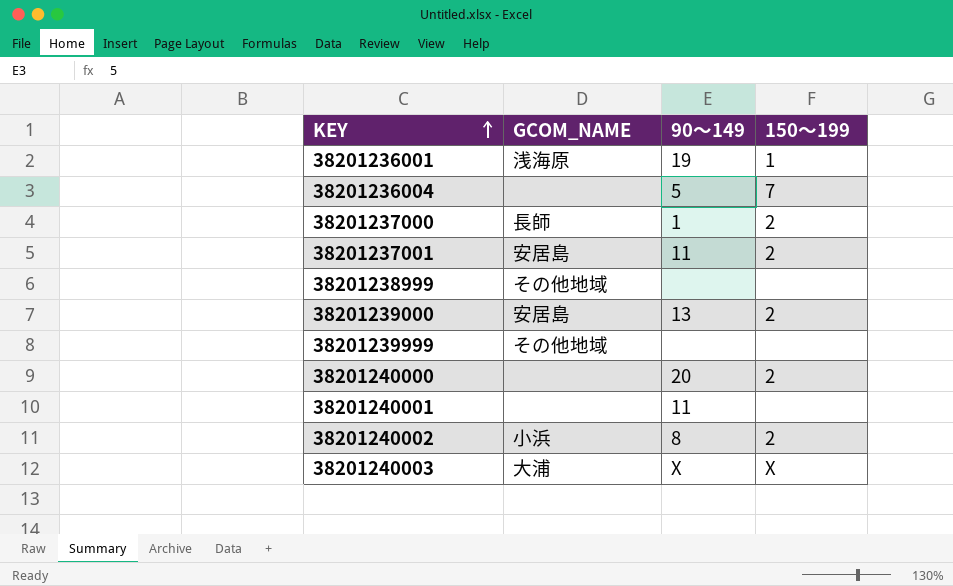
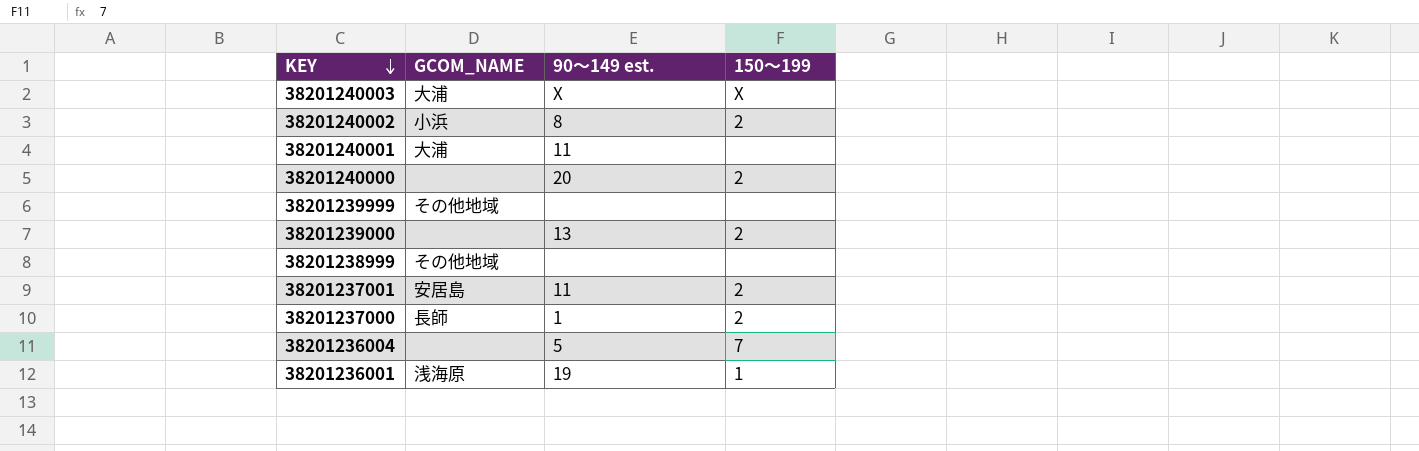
row order: KEY ascending -> KEY descending
column name: 90～149 -> 90～149 est.
38201240001 | GCOM_NAME: none -> 大浦
38201239000 | GCOM_NAME: 安居島 -> none

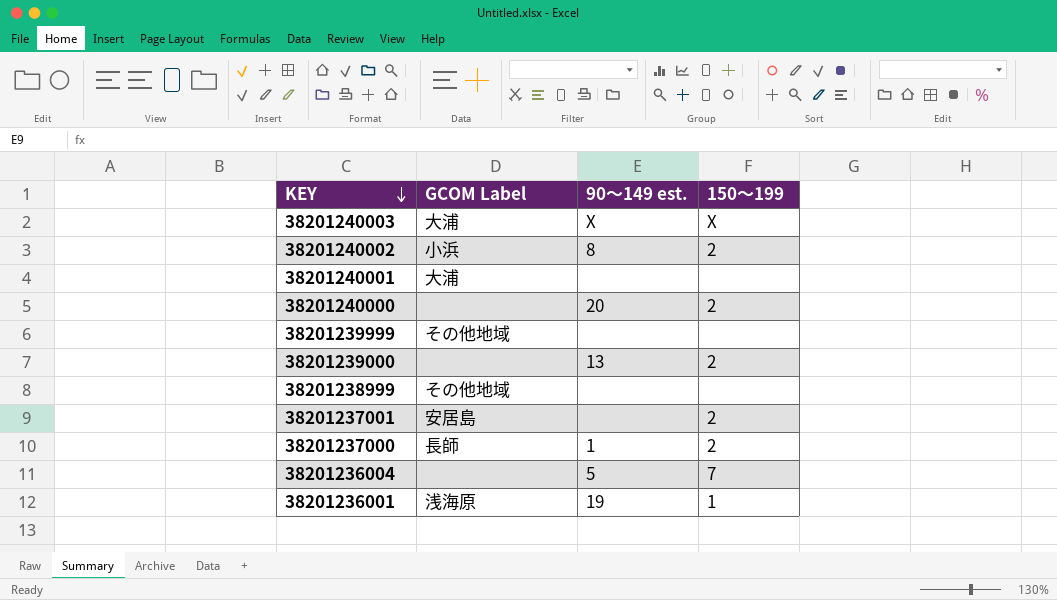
column name: GCOM_NAME -> GCOM Label
38201240001 | 90～149 est.: 11 -> none
38201237001 | 90～149 est.: 11 -> none

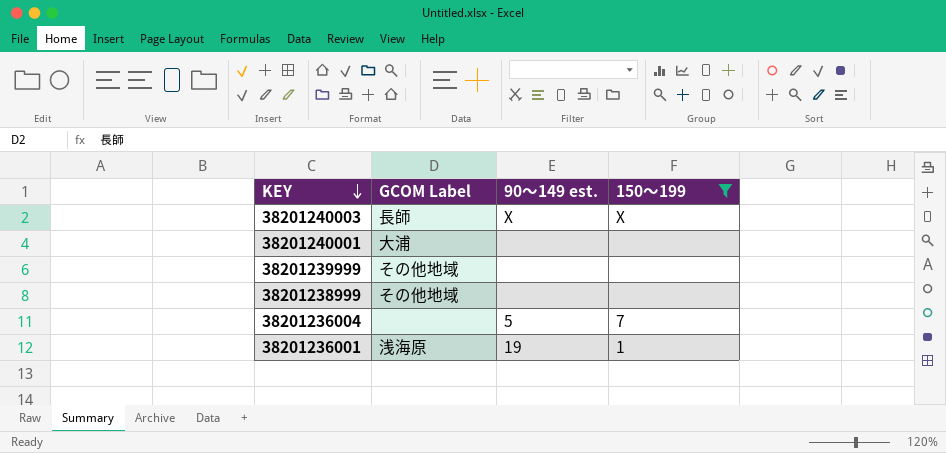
filter: none -> 150～199 != 2
38201240003 | GCOM Label: 大浦 -> 長師

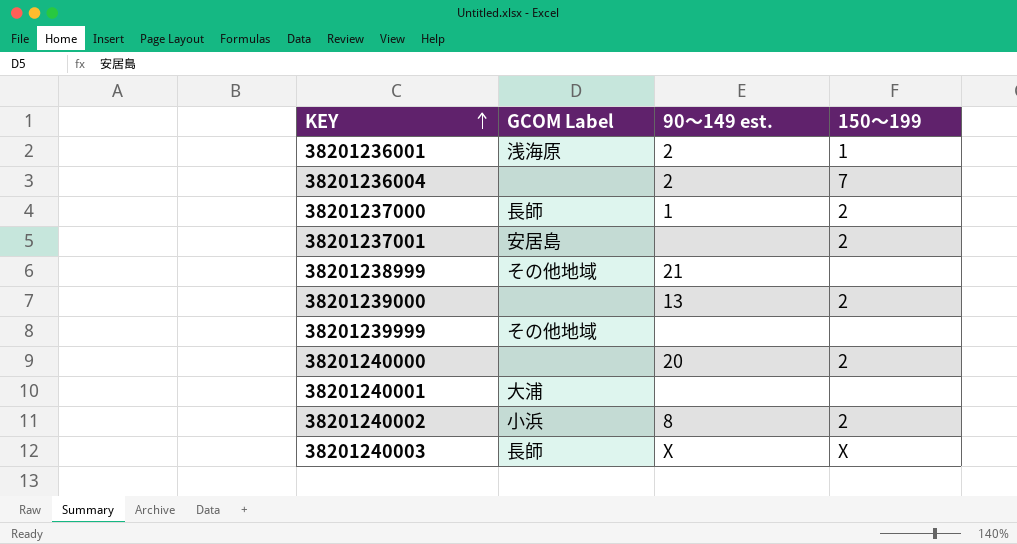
filter: 150～199 != 2 -> none
row order: KEY descending -> KEY ascending
38201236001 | 90～149 est.: 19 -> 2
38201236004 | 90～149 est.: 5 -> 2
38201238999 | 90～149 est.: none -> 21

